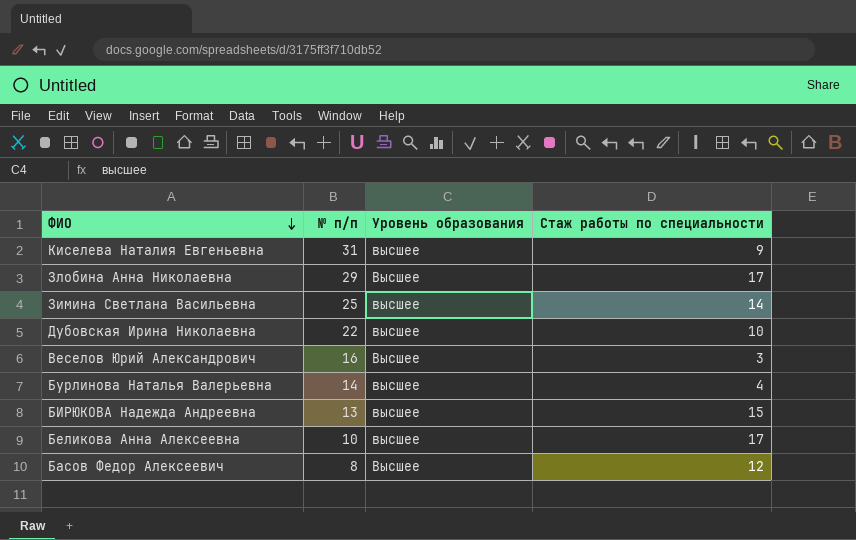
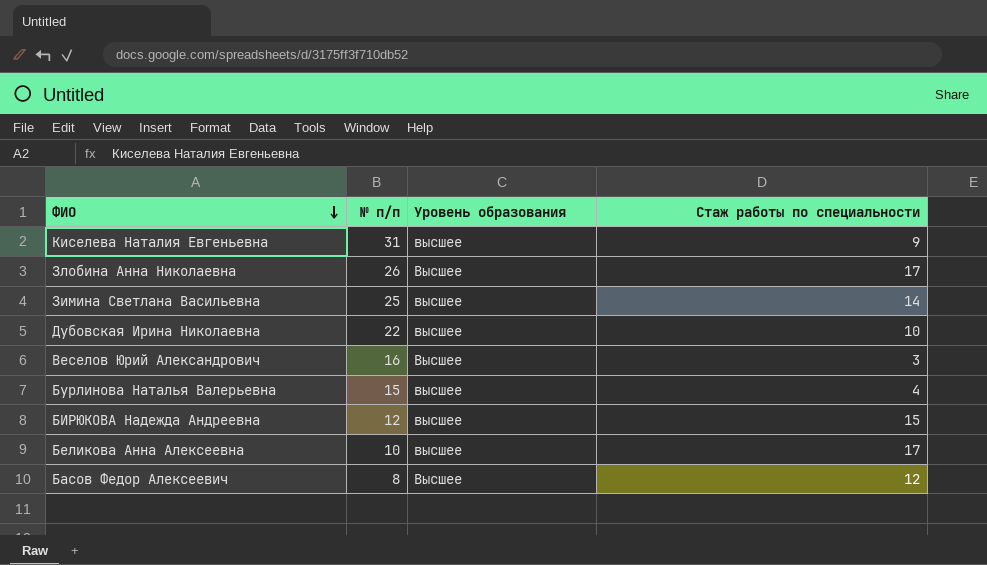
Злобина Анна Николаевна | № п/п: 29 -> 26
Бурлинова Наталья Валерьевна | № п/п: 14 -> 15
БИРЮКОВА Надежда Андреевна | № п/п: 13 -> 12

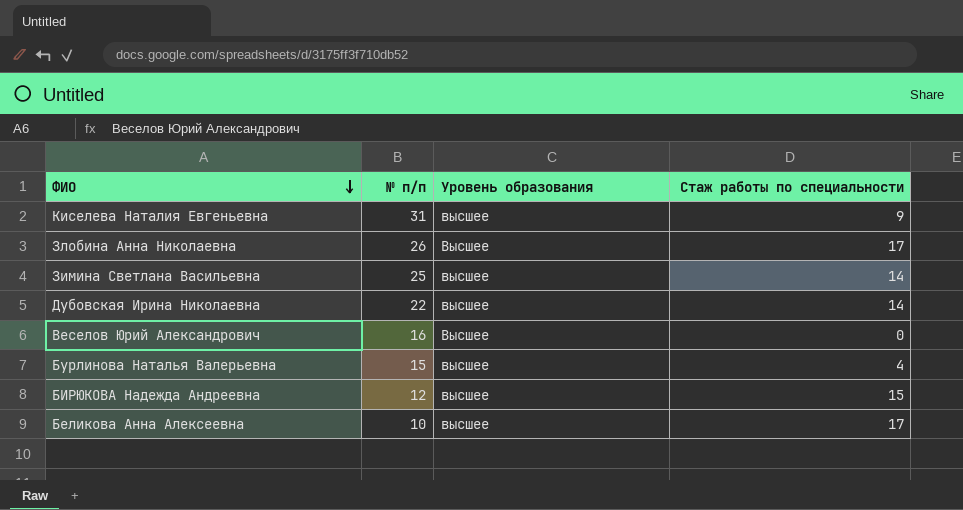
row Басов Федор Алексеевич: 8 | Высшее | 12 -> none
Дубовская Ирина Николаевна | Стаж работы по специальности: 10 -> 14
Веселов Юрий Александрович | Стаж работы по специальности: 3 -> 0

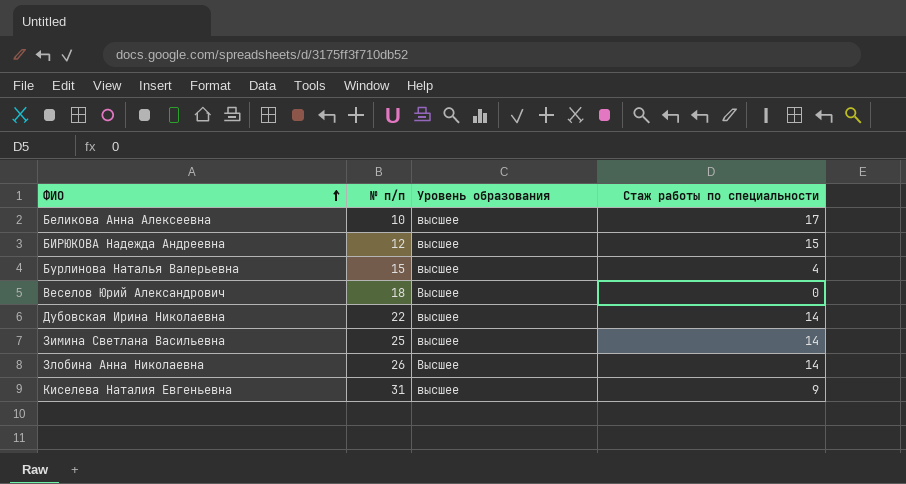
row order: ФИО descending -> ФИО ascending
Веселов Юрий Александрович | № п/п: 16 -> 18
Злобина Анна Николаевна | Стаж работы по специальности: 17 -> 14

